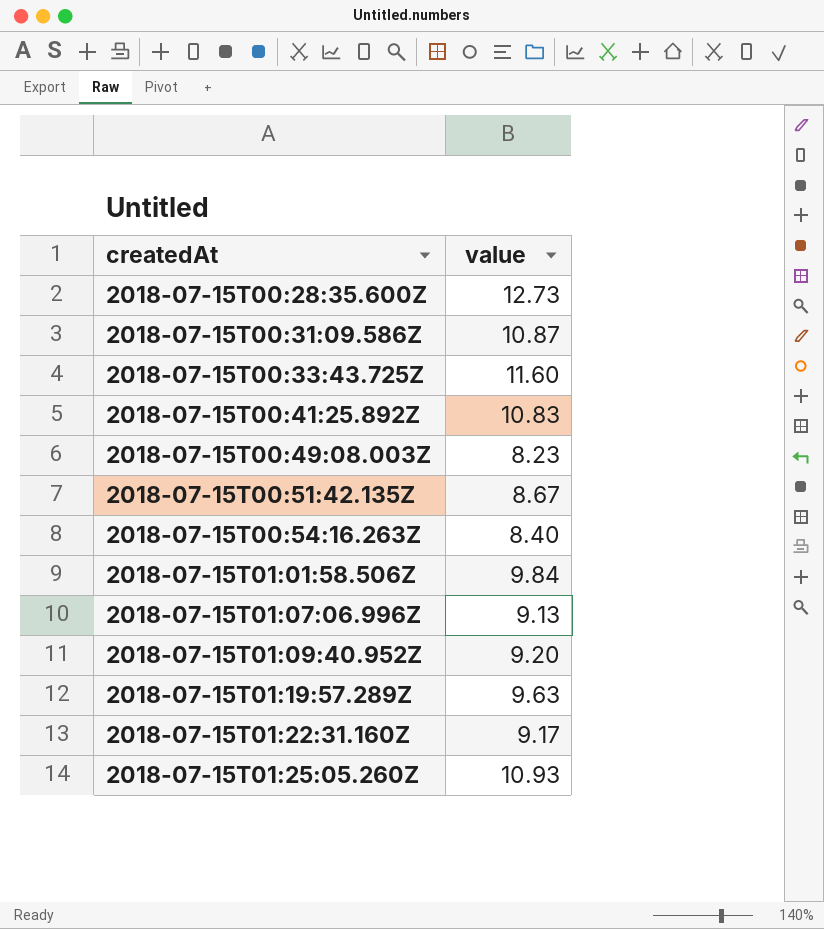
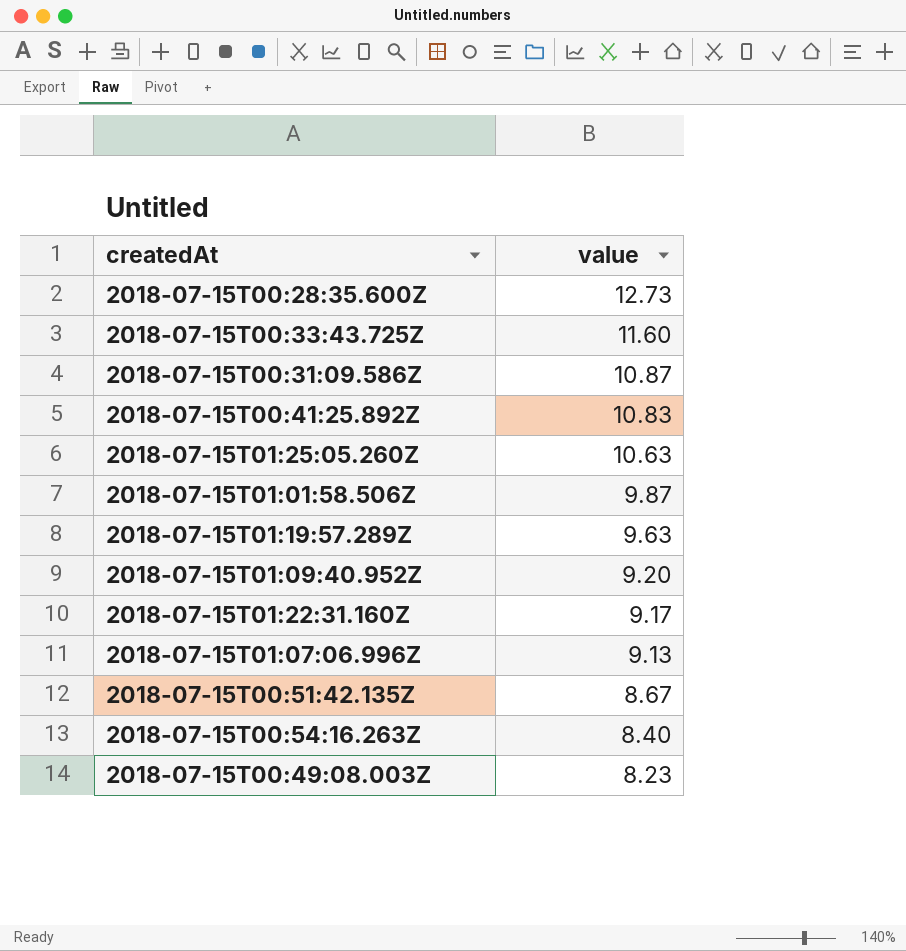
row order: createdAt ascending -> value descending
2018-07-15T01:25:05.260Z | value: 10.93 -> 10.63
2018-07-15T01:01:58.506Z | value: 9.84 -> 9.87

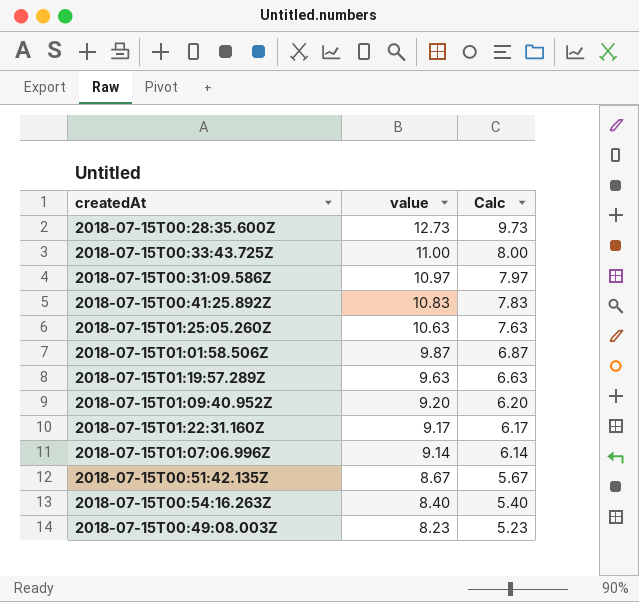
column Calc | formula: none -> [value] - 3
2018-07-15T00:33:43.725Z | value: 11.60 -> 11.00
2018-07-15T00:31:09.586Z | value: 10.87 -> 10.97
2018-07-15T01:07:06.996Z | value: 9.13 -> 9.14

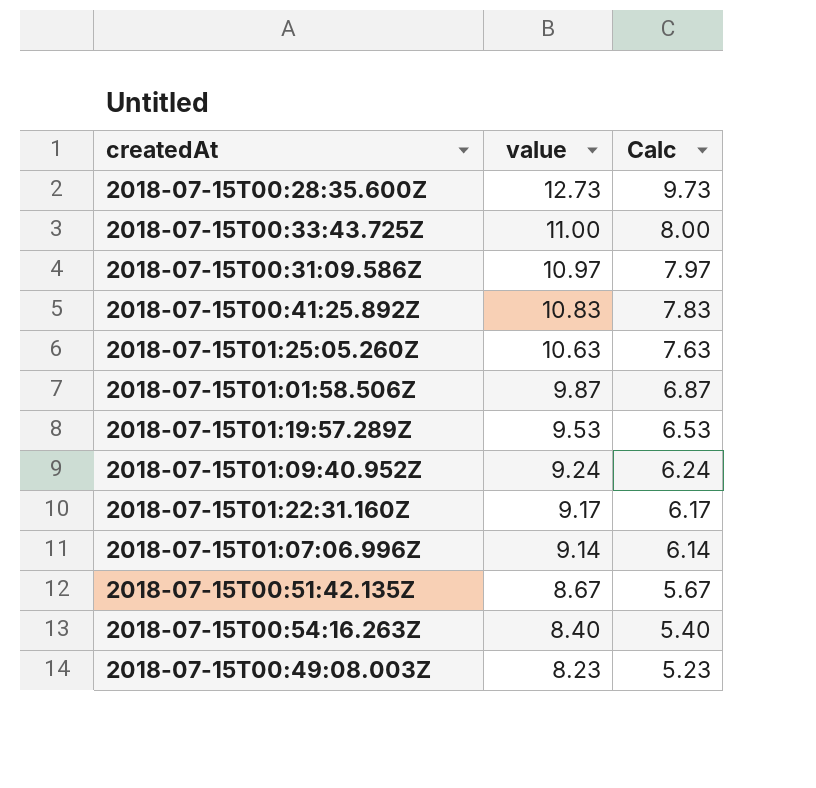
2018-07-15T01:19:57.289Z | value: 9.63 -> 9.53
2018-07-15T01:19:57.289Z | Calc: 6.63 -> 6.53
2018-07-15T01:09:40.952Z | value: 9.20 -> 9.24
2018-07-15T01:09:40.952Z | Calc: 6.20 -> 6.24

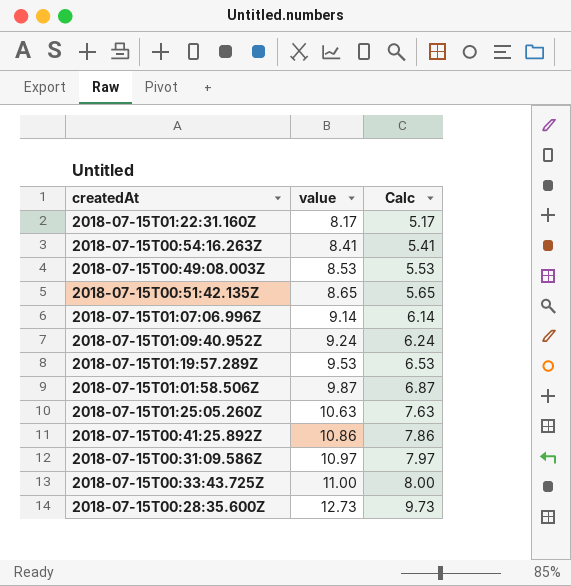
row order: value descending -> value ascending
2018-07-15T01:22:31.160Z | value: 9.17 -> 8.17
2018-07-15T01:22:31.160Z | Calc: 6.17 -> 5.17
2018-07-15T00:54:16.263Z | value: 8.40 -> 8.41
2018-07-15T00:54:16.263Z | Calc: 5.40 -> 5.41
2018-07-15T00:49:08.003Z | value: 8.23 -> 8.53
2018-07-15T00:49:08.003Z | Calc: 5.23 -> 5.53
2018-07-15T00:51:42.135Z | value: 8.67 -> 8.65
2018-07-15T00:51:42.135Z | Calc: 5.67 -> 5.65
2018-07-15T00:41:25.892Z | value: 10.83 -> 10.86
2018-07-15T00:41:25.892Z | Calc: 7.83 -> 7.86

